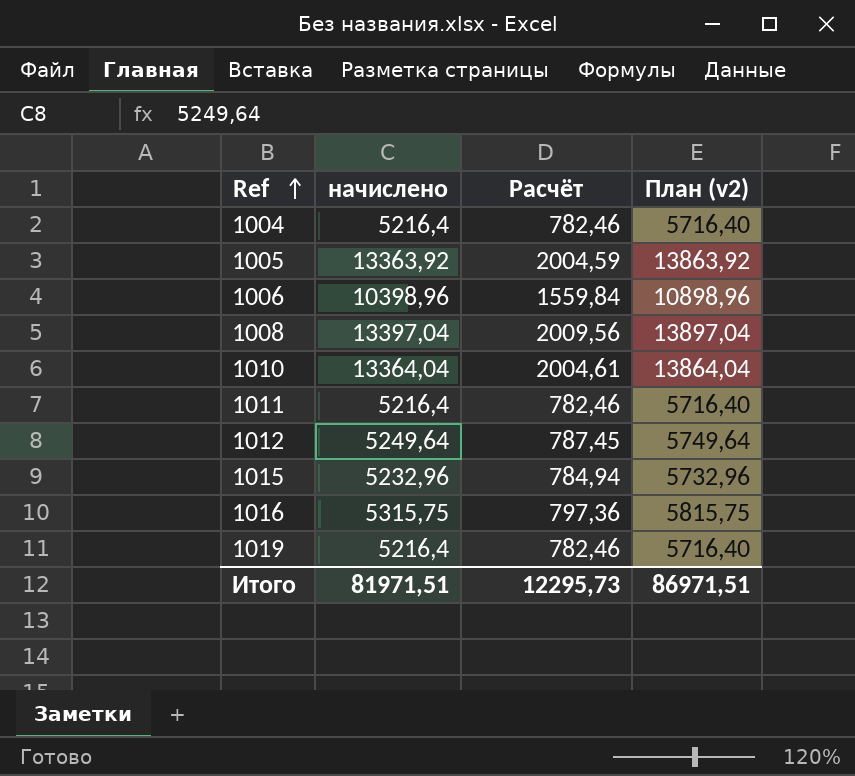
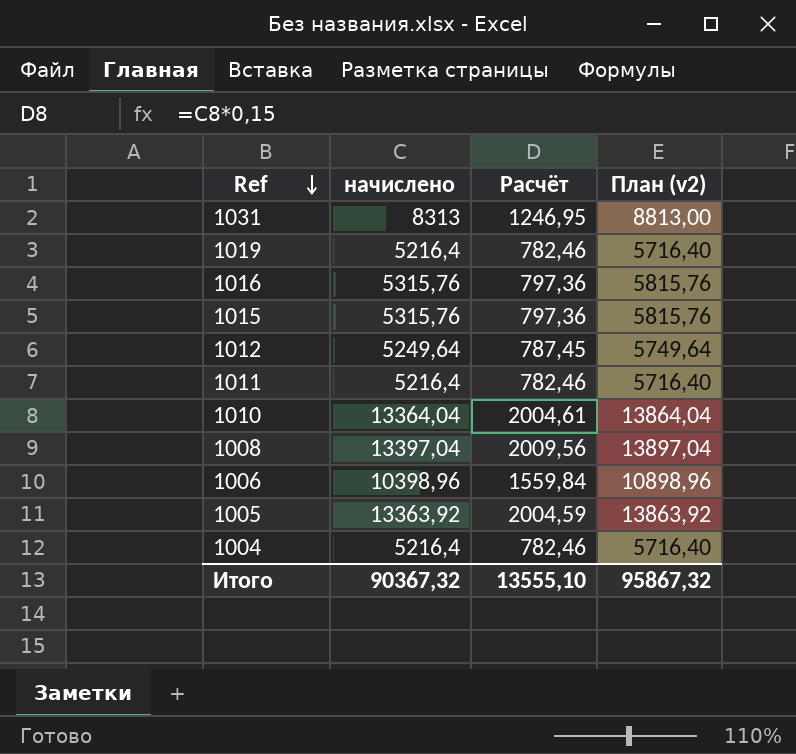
row order: Ref ascending -> Ref descending
row 1031: none -> 8313 | 1246,95 | 8813,00
1016 | начислено: 5315,75 -> 5315,76
1016 | План (v2): 5815,75 -> 5815,76
1015 | начислено: 5232,96 -> 5315,76
1015 | Расчёт: 784,94 -> 797,36
1015 | План (v2): 5732,96 -> 5815,76
Итого | начислено: 81971,51 -> 90367,32
Итого | Расчёт: 12295,73 -> 13555,10
Итого | План (v2): 86971,51 -> 95867,32

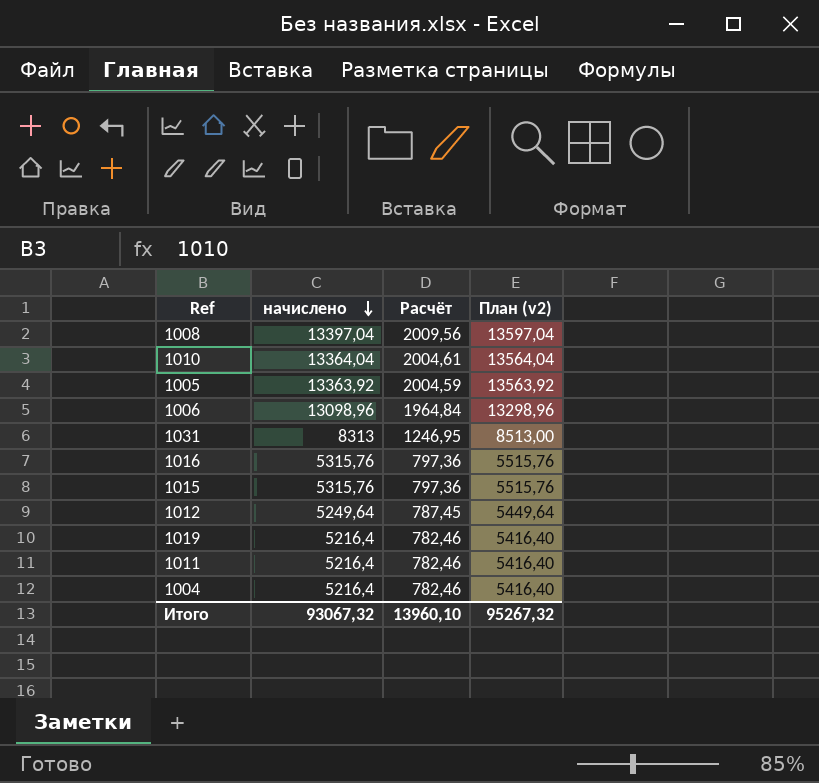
row order: Ref descending -> начислено descending
column План (v2) | formula: [начислено] + 500 -> [начислено] + 200
1006 | начислено: 10398,96 -> 13098,96
1006 | Расчёт: 1559,84 -> 1964,84
Итого | начислено: 90367,32 -> 93067,32
Итого | Расчёт: 13555,10 -> 13960,10
Итого | План (v2): 95867,32 -> 95267,32

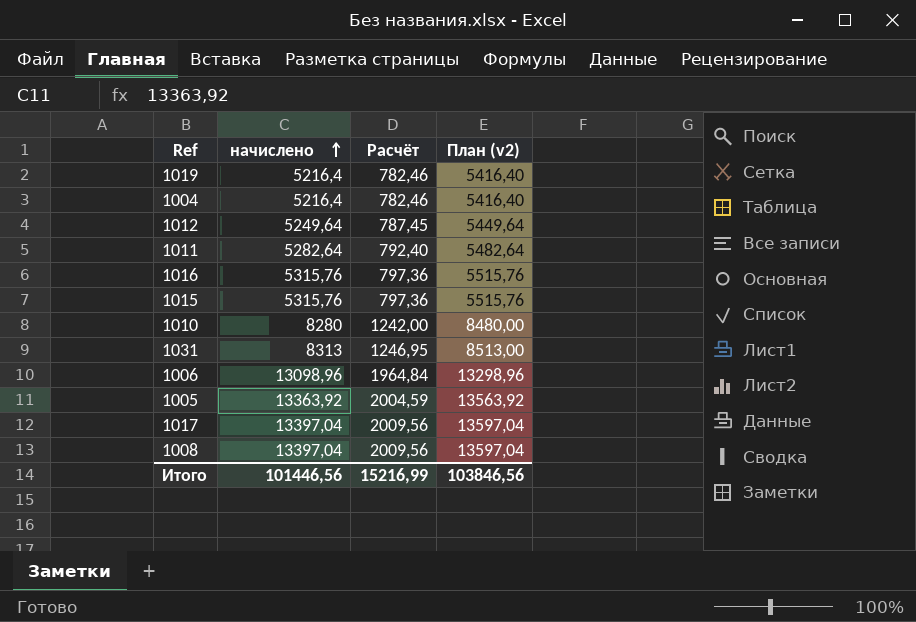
row order: начислено descending -> начислено ascending
1011 | начислено: 5216,4 -> 5282,64
1011 | Расчёт: 782,46 -> 792,40
1011 | План (v2): 5416,40 -> 5482,64
1010 | начислено: 13364,04 -> 8280
1010 | Расчёт: 2004,61 -> 1242,00
1010 | План (v2): 13564,04 -> 8480,00
row 1017: none -> 13397,04 | 2009,56 | 13597,04
Итого | начислено: 93067,32 -> 101446,56
Итого | Расчёт: 13960,10 -> 15216,99
Итого | План (v2): 95267,32 -> 103846,56

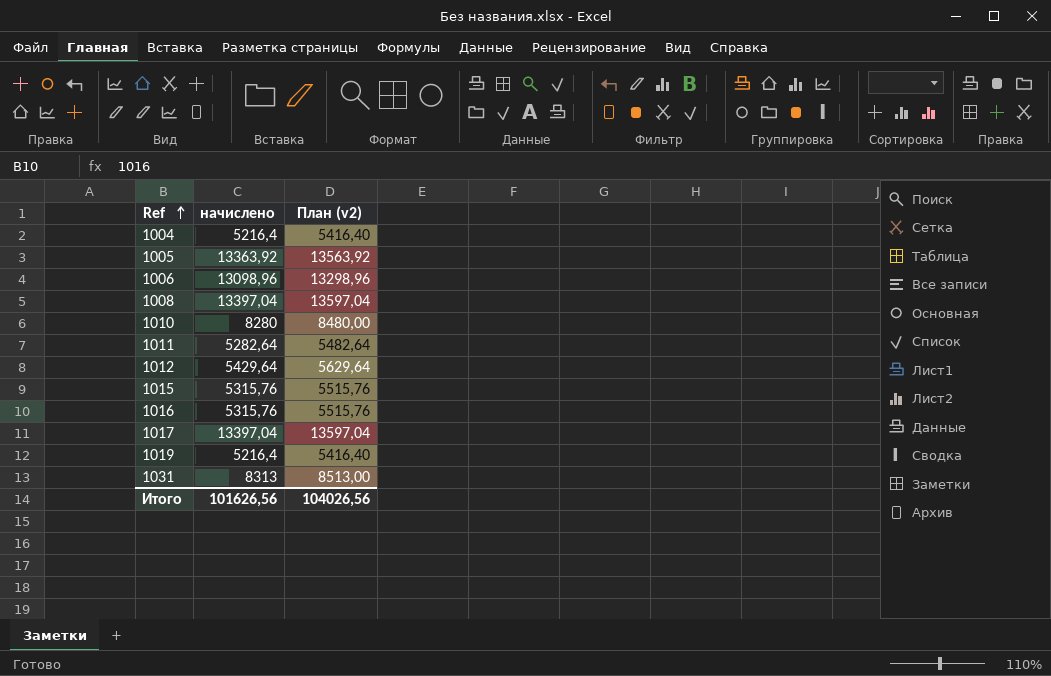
row order: начислено ascending -> Ref ascending
column Расчёт | formula: [начислено] * 0,15 -> none
1012 | начислено: 5249,64 -> 5429,64
1012 | План (v2): 5449,64 -> 5629,64
Итого | начислено: 101446,56 -> 101626,56
Итого | План (v2): 103846,56 -> 104026,56

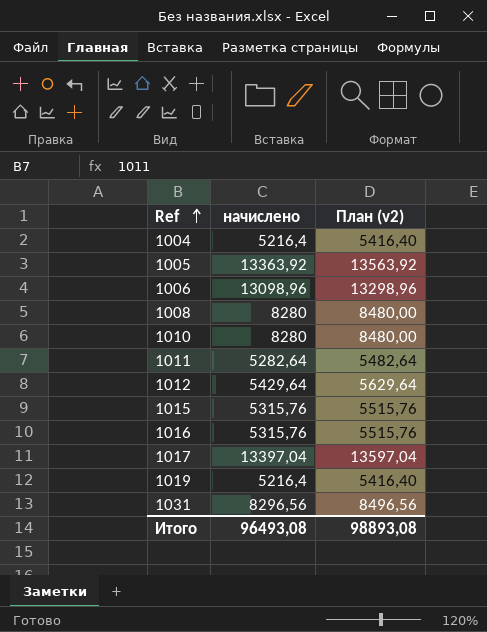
1008 | начислено: 13397,04 -> 8280
1008 | План (v2): 13597,04 -> 8480,00
1031 | начислено: 8313 -> 8296,56
1031 | План (v2): 8513,00 -> 8496,56
Итого | начислено: 101626,56 -> 96493,08
Итого | План (v2): 104026,56 -> 98893,08

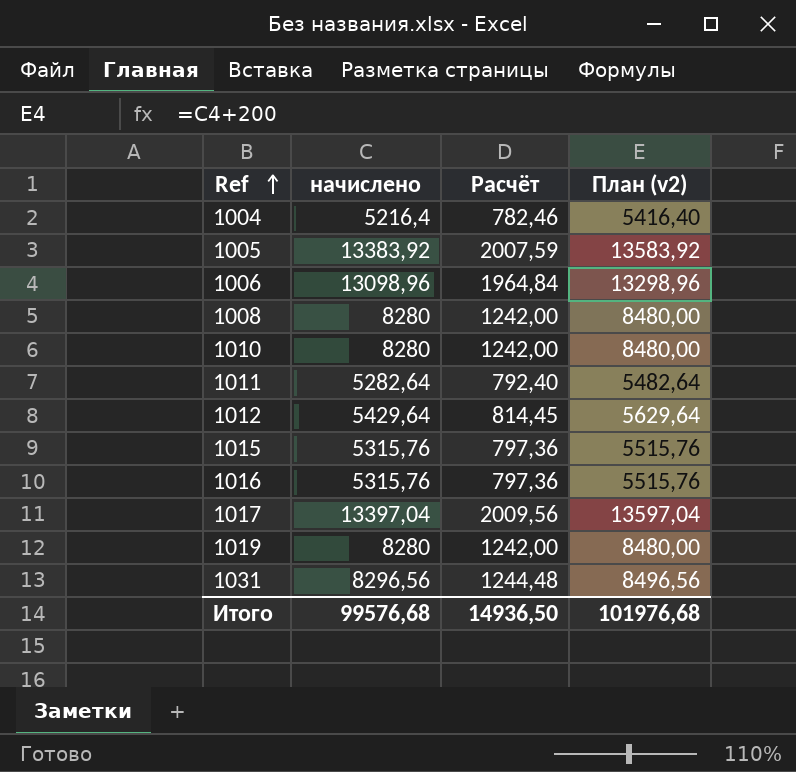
column Расчёт | formula: none -> [начислено] * 0,15
1005 | начислено: 13363,92 -> 13383,92
1005 | План (v2): 13563,92 -> 13583,92
1019 | начислено: 5216,4 -> 8280
1019 | План (v2): 5416,40 -> 8480,00
Итого | начислено: 96493,08 -> 99576,68
Итого | План (v2): 98893,08 -> 101976,68

